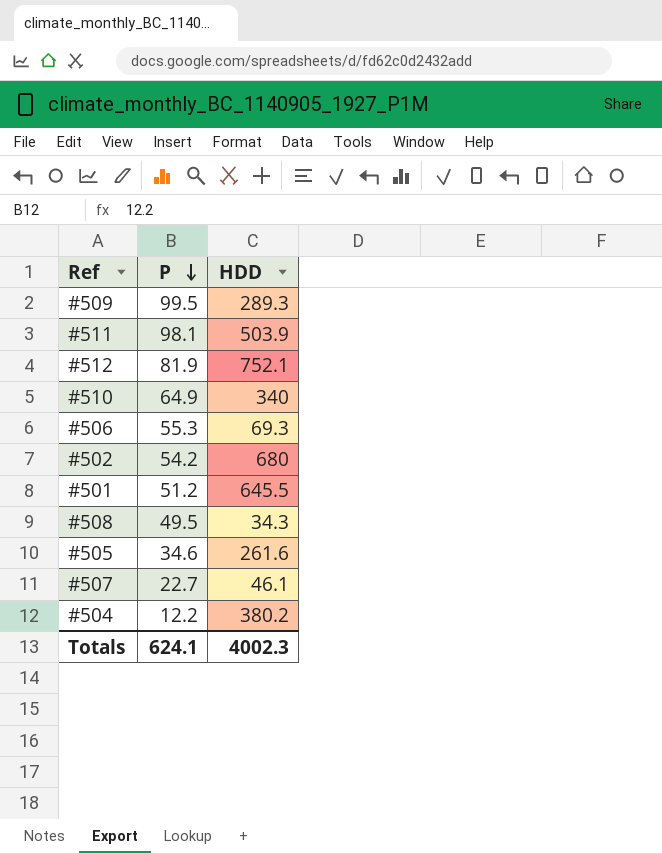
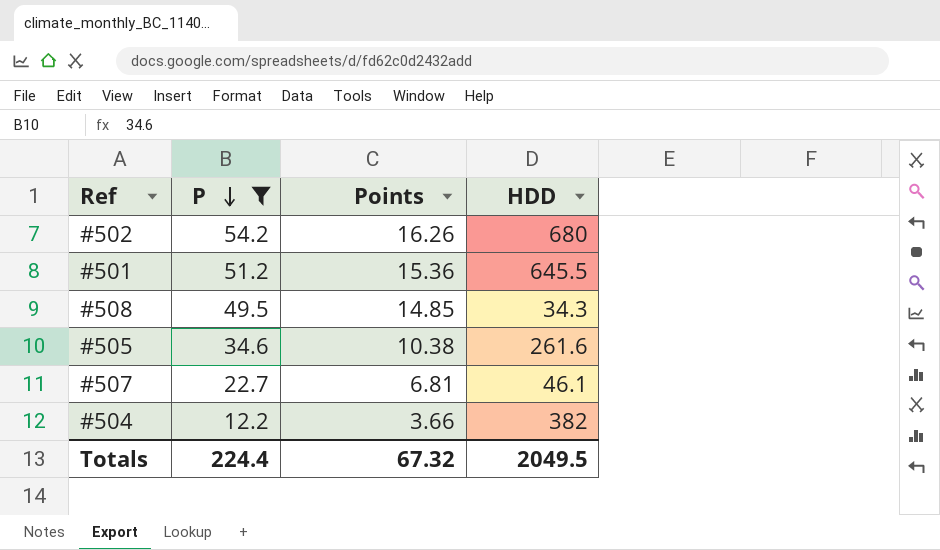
filter: none -> P <= 54.2
column Points | formula: none -> [P] * 0.3
#504 | HDD: 380.2 -> 382
Totals | P: 624.1 -> 224.4
Totals | HDD: 4002.3 -> 2049.5

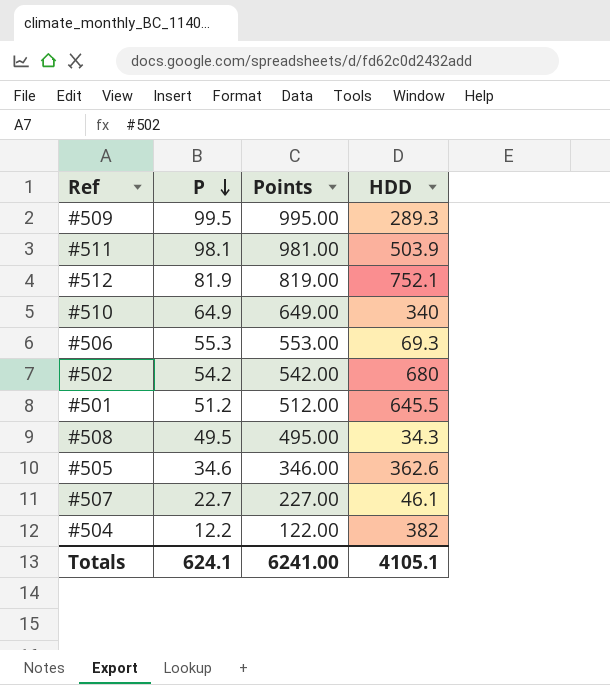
filter: P <= 54.2 -> none
column Points | formula: [P] * 0.3 -> [P] * 10
#505 | HDD: 261.6 -> 362.6
Totals | P: 224.4 -> 624.1
Totals | Points: 67.32 -> 6241.00
Totals | HDD: 2049.5 -> 4105.1

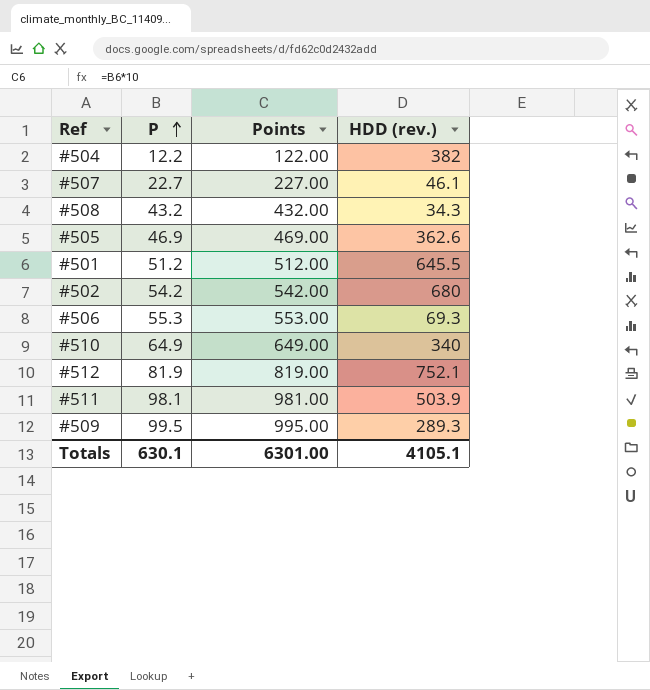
row order: P descending -> P ascending
column name: HDD -> HDD (rev.)
#508 | P: 49.5 -> 43.2
#508 | Points: 495.00 -> 432.00
#505 | P: 34.6 -> 46.9
#505 | Points: 346.00 -> 469.00
Totals | P: 624.1 -> 630.1
Totals | Points: 6241.00 -> 6301.00

